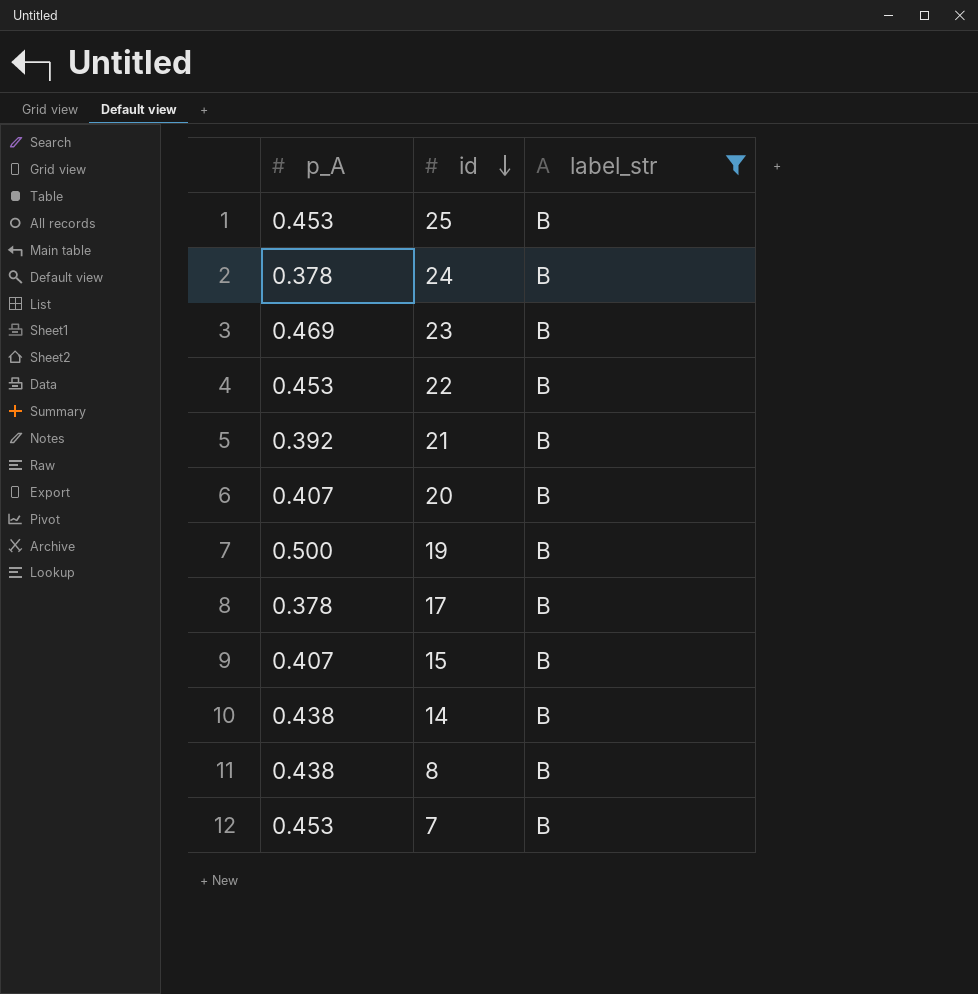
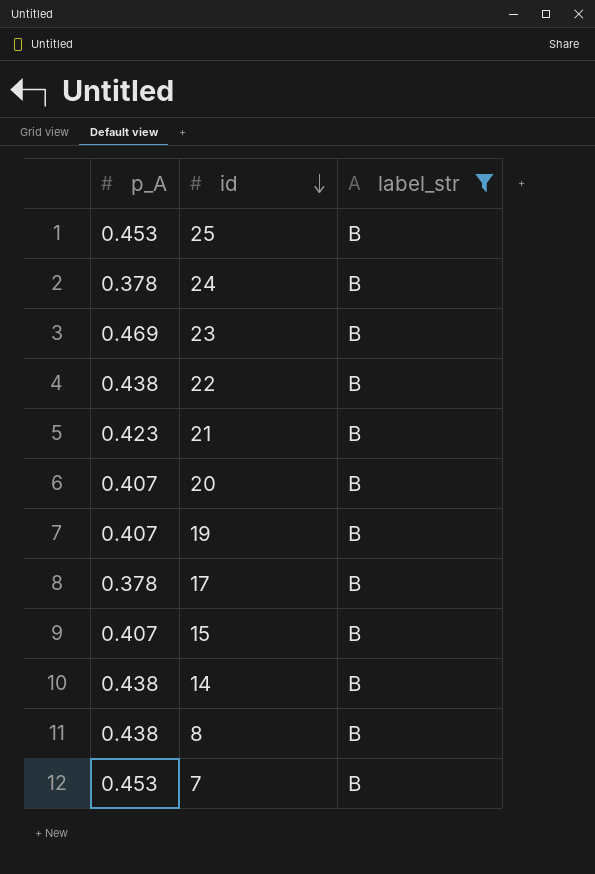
22 | p_A: 0.453 -> 0.438
21 | p_A: 0.392 -> 0.423
19 | p_A: 0.500 -> 0.407

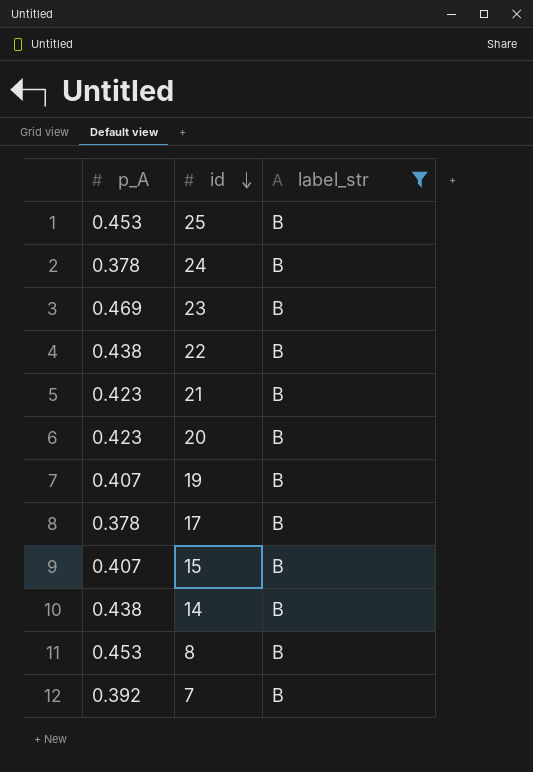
20 | p_A: 0.407 -> 0.423
8 | p_A: 0.438 -> 0.453
7 | p_A: 0.453 -> 0.392

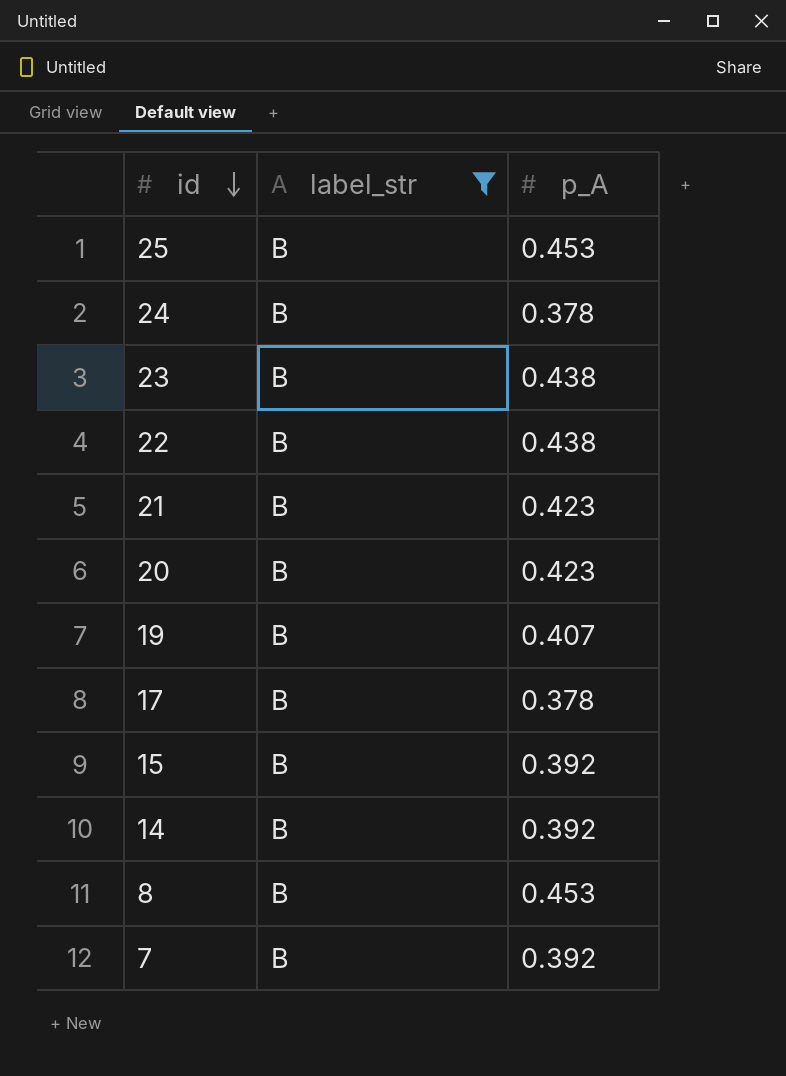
column p_A | position: 1 -> 3
23 | p_A: 0.469 -> 0.438
15 | p_A: 0.407 -> 0.392
14 | p_A: 0.438 -> 0.392

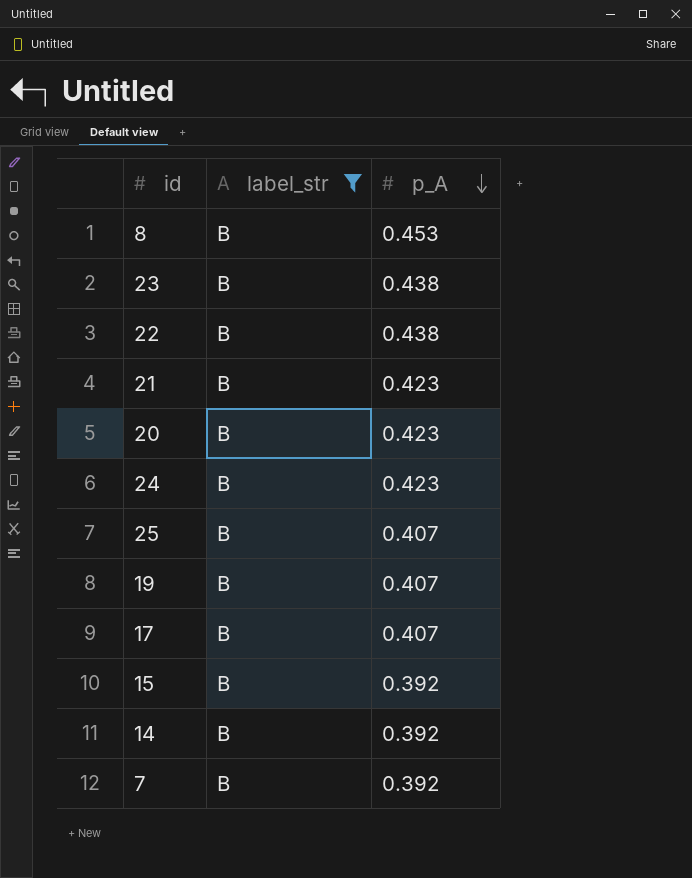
row order: id descending -> p_A descending
24 | p_A: 0.378 -> 0.423
25 | p_A: 0.453 -> 0.407
17 | p_A: 0.378 -> 0.407

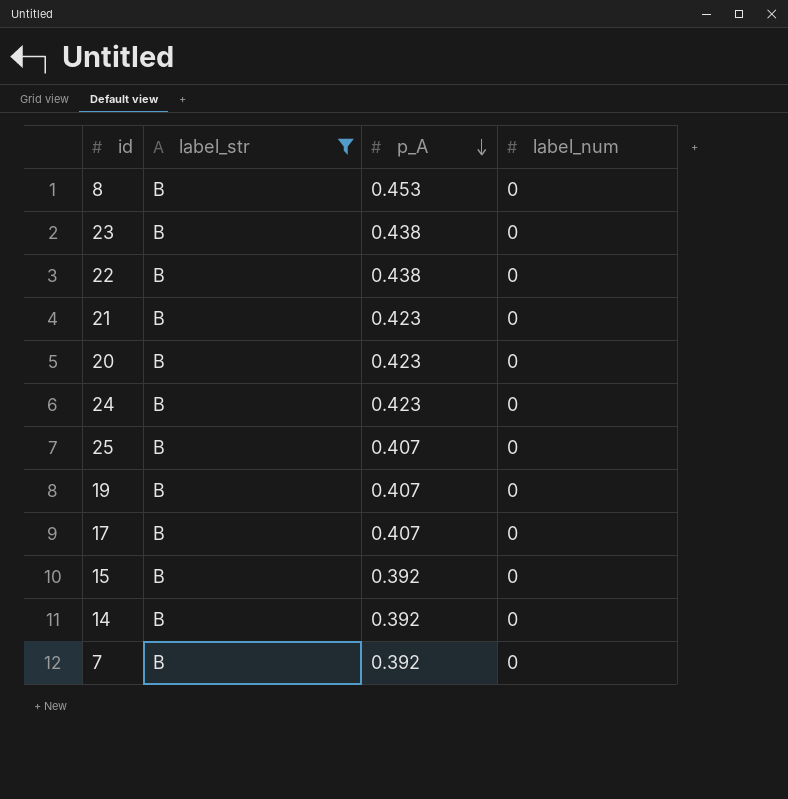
column label_num | position: none -> 4

